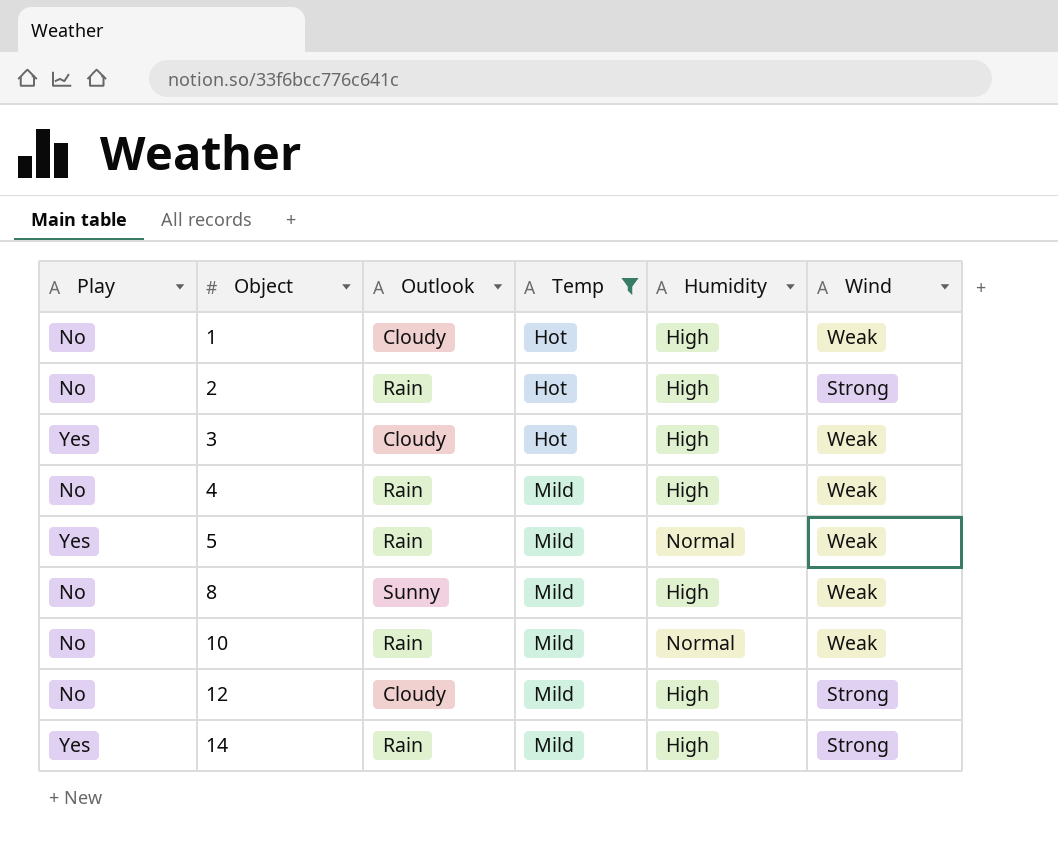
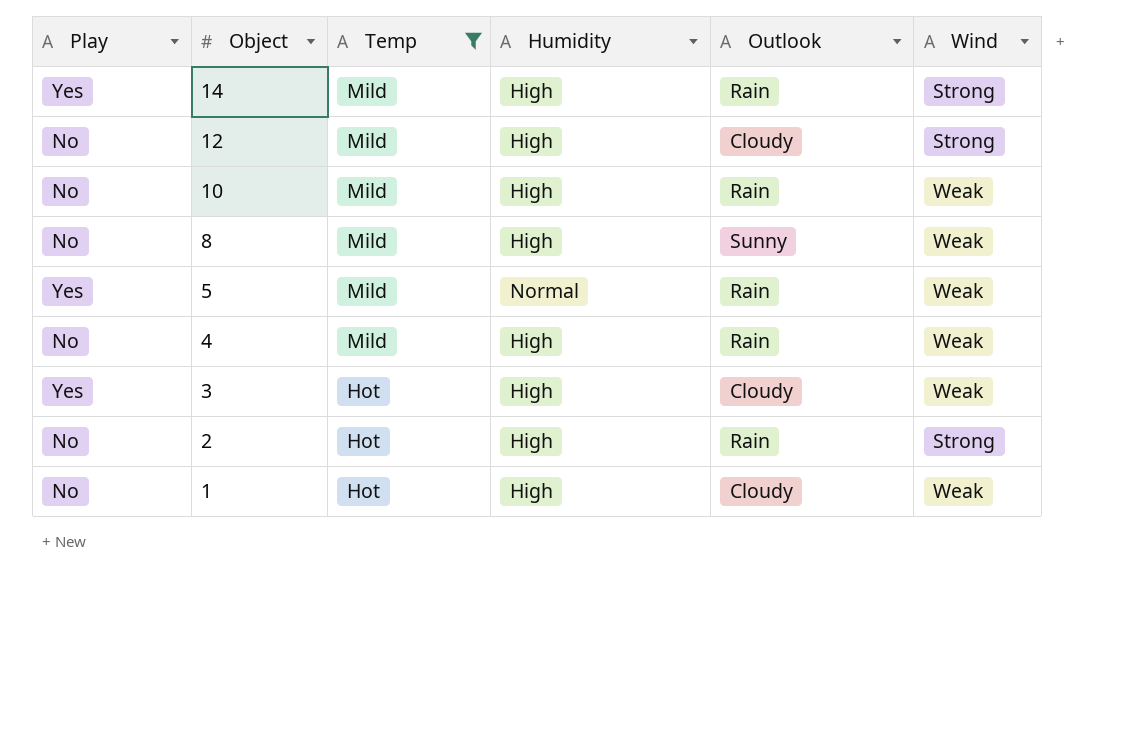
row order: Object ascending -> Object descending
column Outlook | position: 3 -> 5
10 | Humidity: Normal -> High

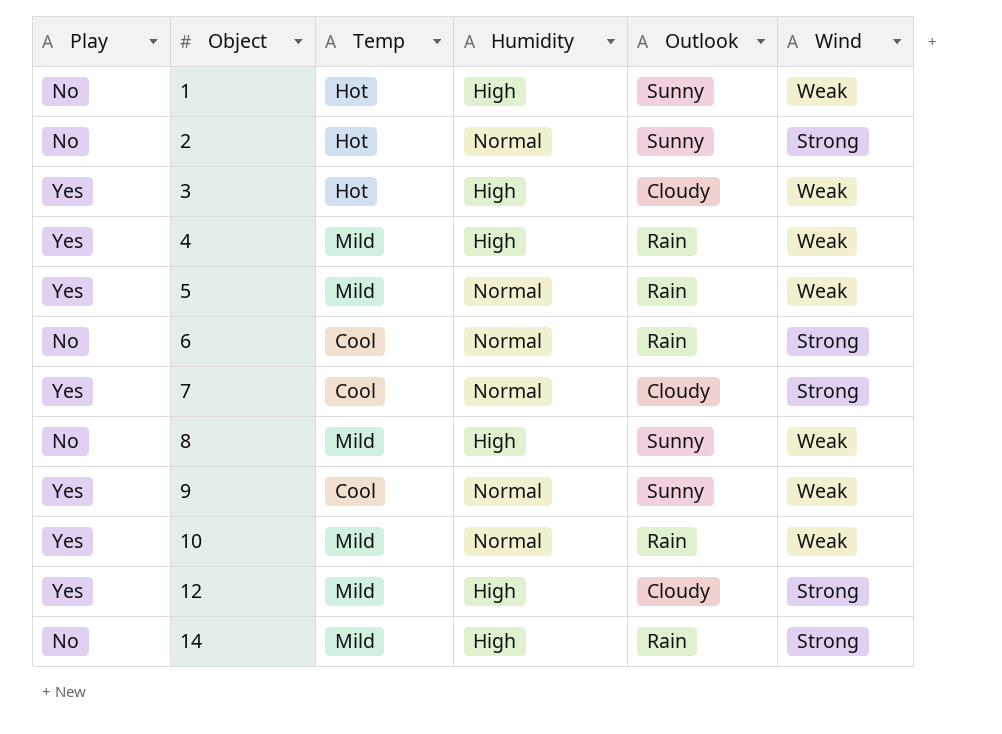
filter: Temp != Cool -> none
row order: Object descending -> Object ascending
1 | Outlook: Cloudy -> Sunny
2 | Humidity: High -> Normal
2 | Outlook: Rain -> Sunny
4 | Play: No -> Yes
10 | Play: No -> Yes
10 | Humidity: High -> Normal
12 | Play: No -> Yes
14 | Play: Yes -> No

